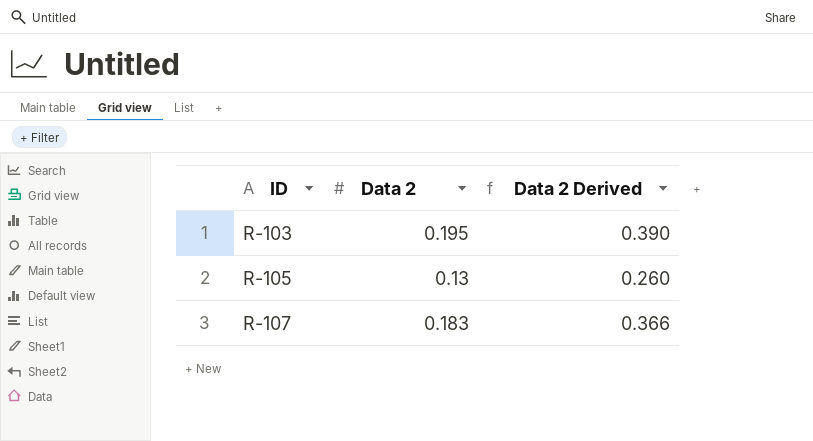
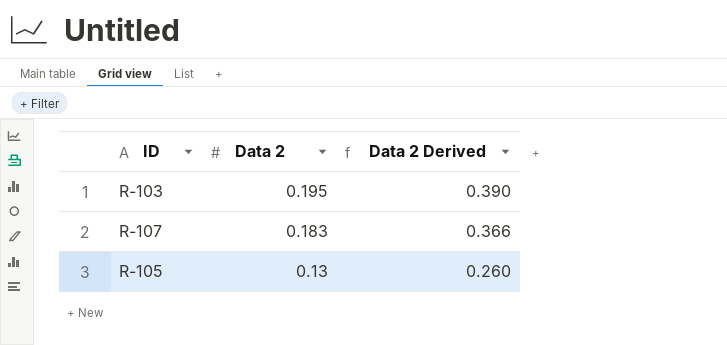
row order: ID ascending -> Data 2 descending

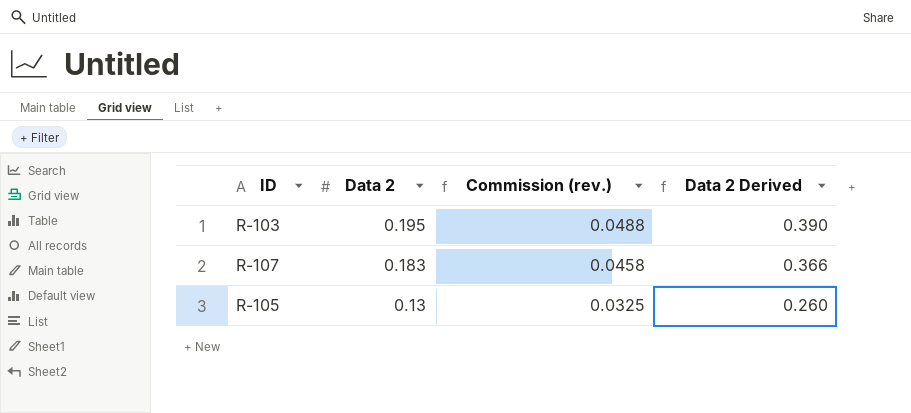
column Commission (rev.) | formula: none -> [Data 2] * 0.25

